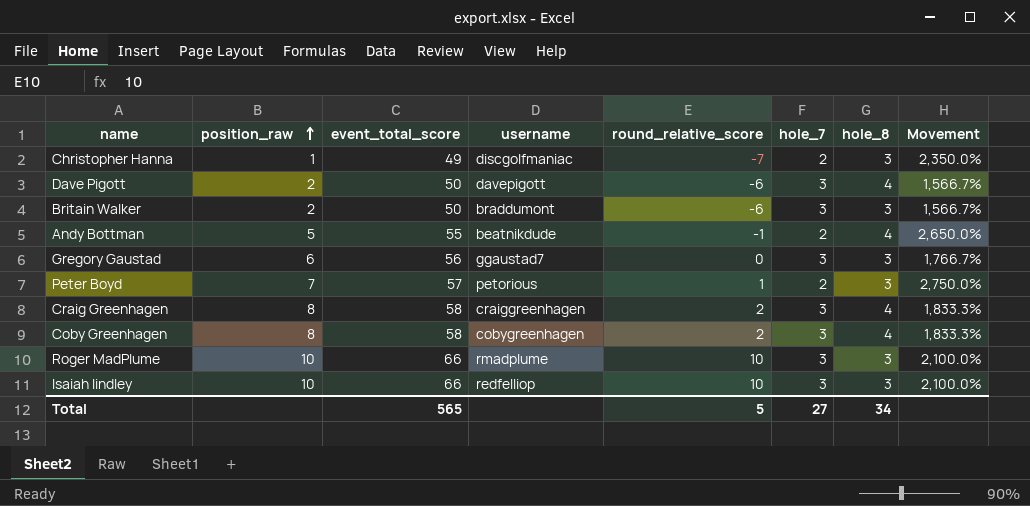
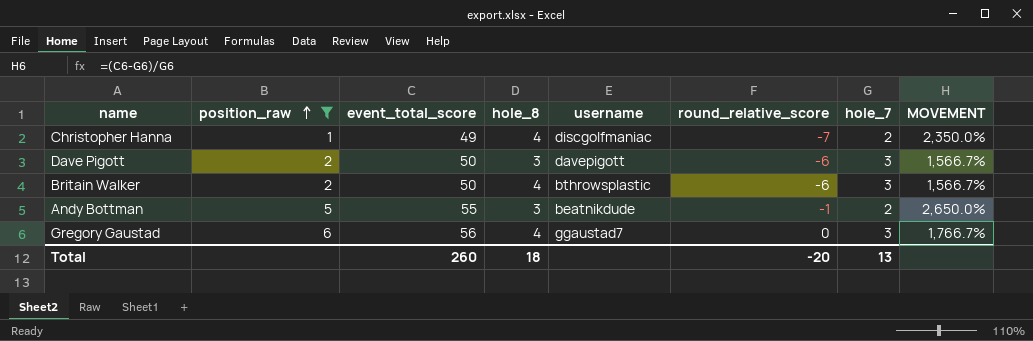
filter: none -> position_raw <= 6
column hole_8 | position: 7 -> 4
column name: Movement -> MOVEMENT
Christopher Hanna | hole_8: 3 -> 4
Dave Pigott | hole_8: 4 -> 3
Britain Walker | hole_8: 3 -> 4
Britain Walker | username: braddumont -> bthrowsplastic
Andy Bottman | hole_8: 4 -> 3
Gregory Gaustad | hole_8: 3 -> 4
Total | event_total_score: 565 -> 260
Total | hole_8: 34 -> 18
Total | round_relative_score: 5 -> -20
Total | hole_7: 27 -> 13

